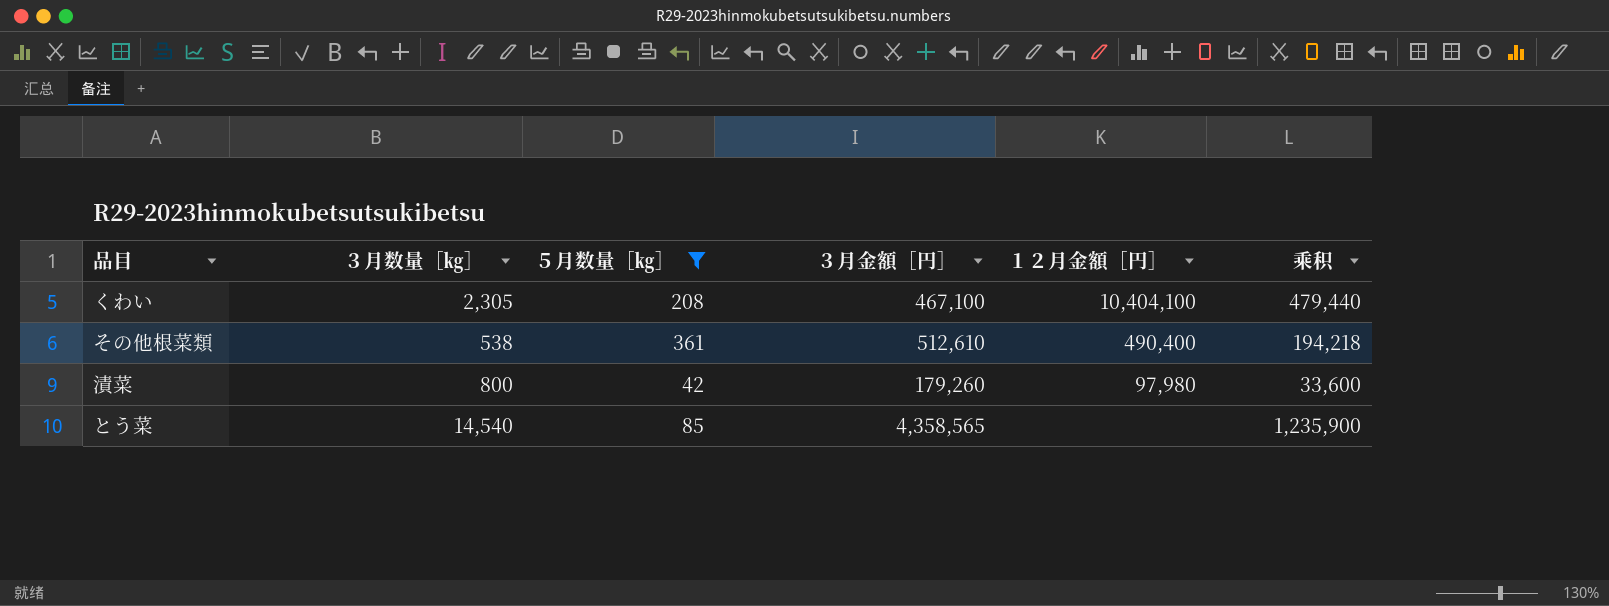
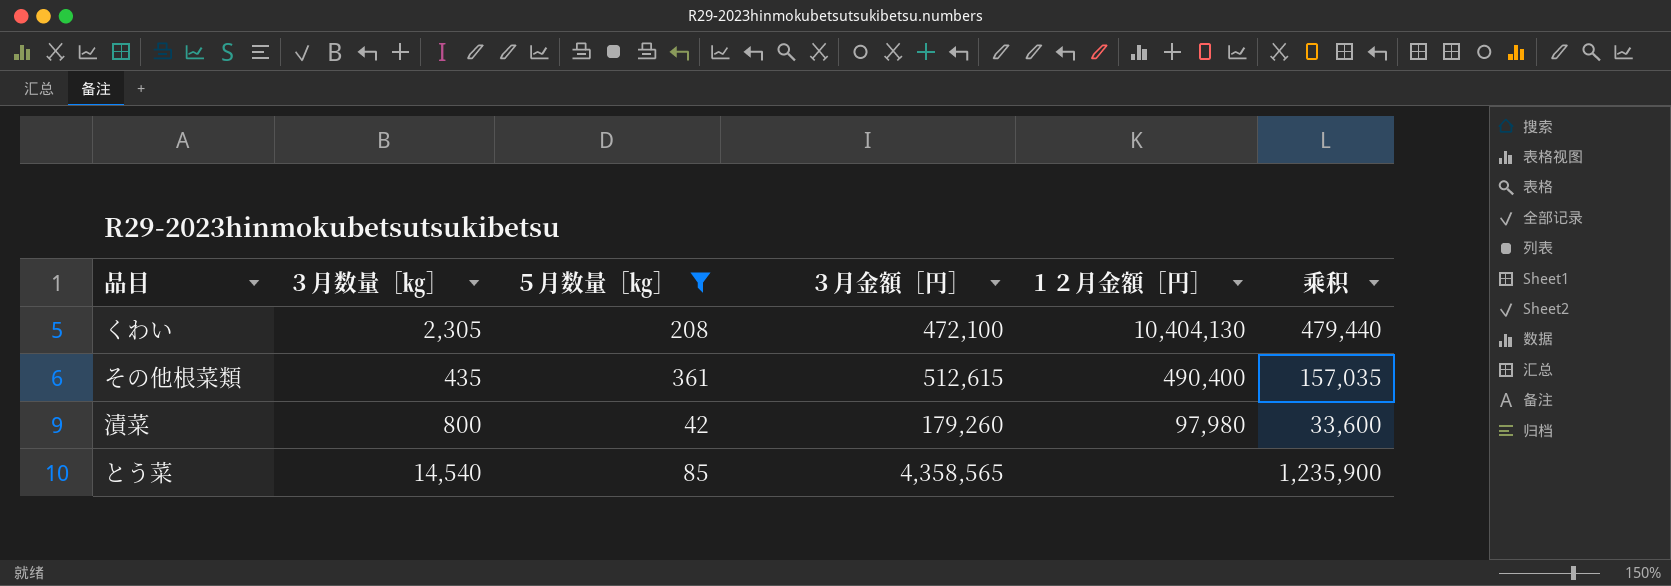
くわい | ３月金額［円］: 467,100 -> 472,100
くわい | １２月金額［円］: 10,404,100 -> 10,404,130
その他根菜類 | ３月数量［㎏］: 538 -> 435
その他根菜類 | ３月金額［円］: 512,610 -> 512,615
その他根菜類 | 乘积: 194,218 -> 157,035

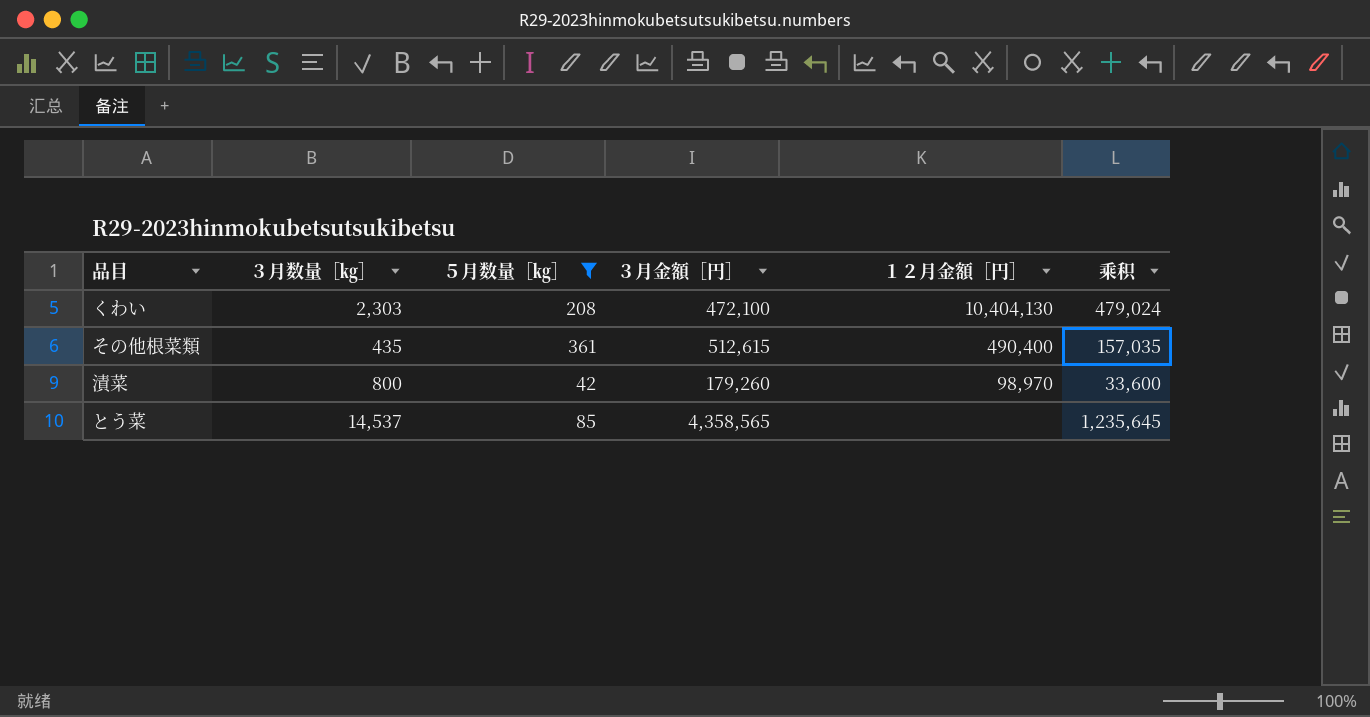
くわい | ３月数量［㎏］: 2,305 -> 2,303
くわい | 乘积: 479,440 -> 479,024
漬菜 | １２月金額［円］: 97,980 -> 98,970
とう菜 | ３月数量［㎏］: 14,540 -> 14,537
とう菜 | 乘积: 1,235,900 -> 1,235,645

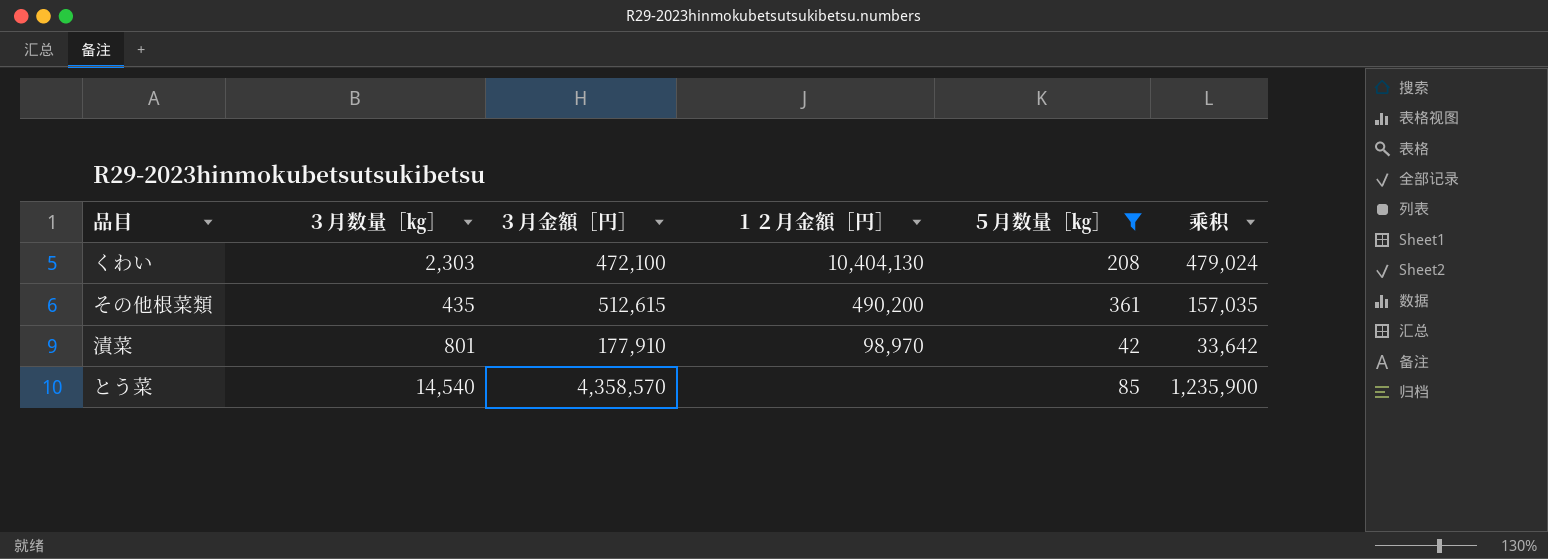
column ５月数量［㎏］ | position: 3 -> 5
その他根菜類 | １２月金額［円］: 490,400 -> 490,200
漬菜 | ３月数量［㎏］: 800 -> 801
漬菜 | ３月金額［円］: 179,260 -> 177,910
漬菜 | 乘积: 33,600 -> 33,642
とう菜 | ３月数量［㎏］: 14,537 -> 14,540
とう菜 | ３月金額［円］: 4,358,565 -> 4,358,570
とう菜 | 乘积: 1,235,645 -> 1,235,900

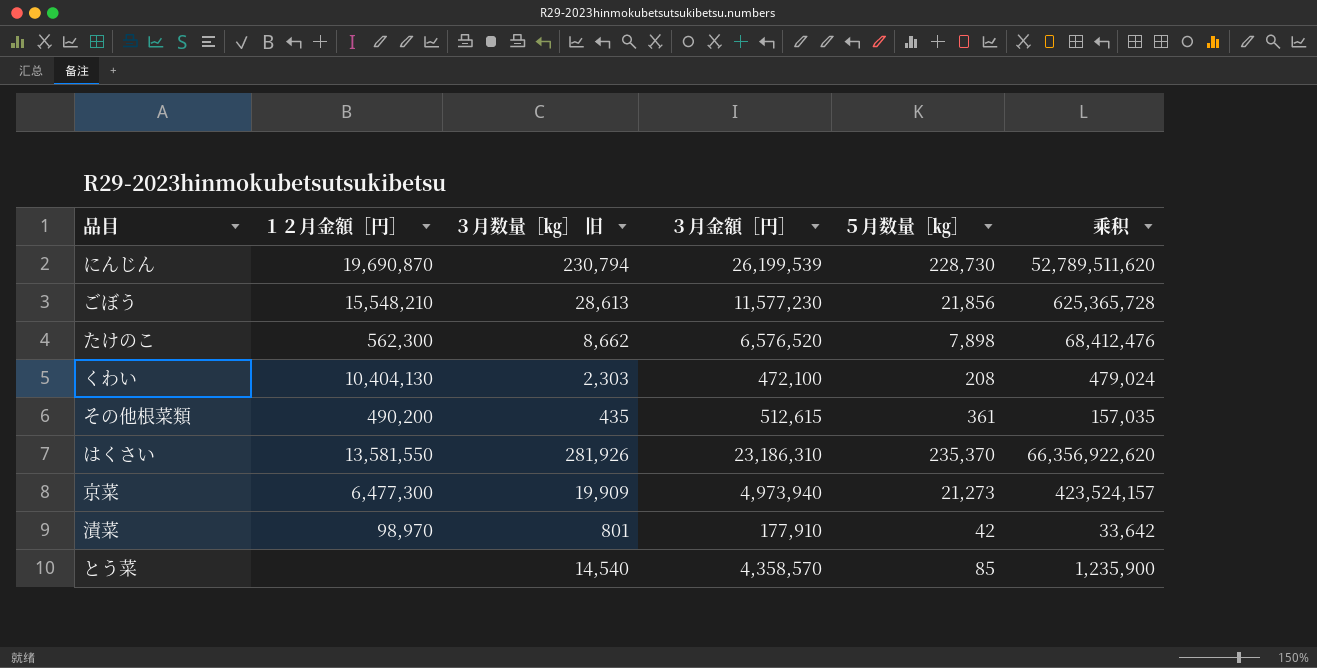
filter: ５月数量［㎏］ <= 361 -> none
column １２月金額［円］ | position: 4 -> 2
column name: ３月数量［㎏］ -> ３月数量［㎏］ 旧

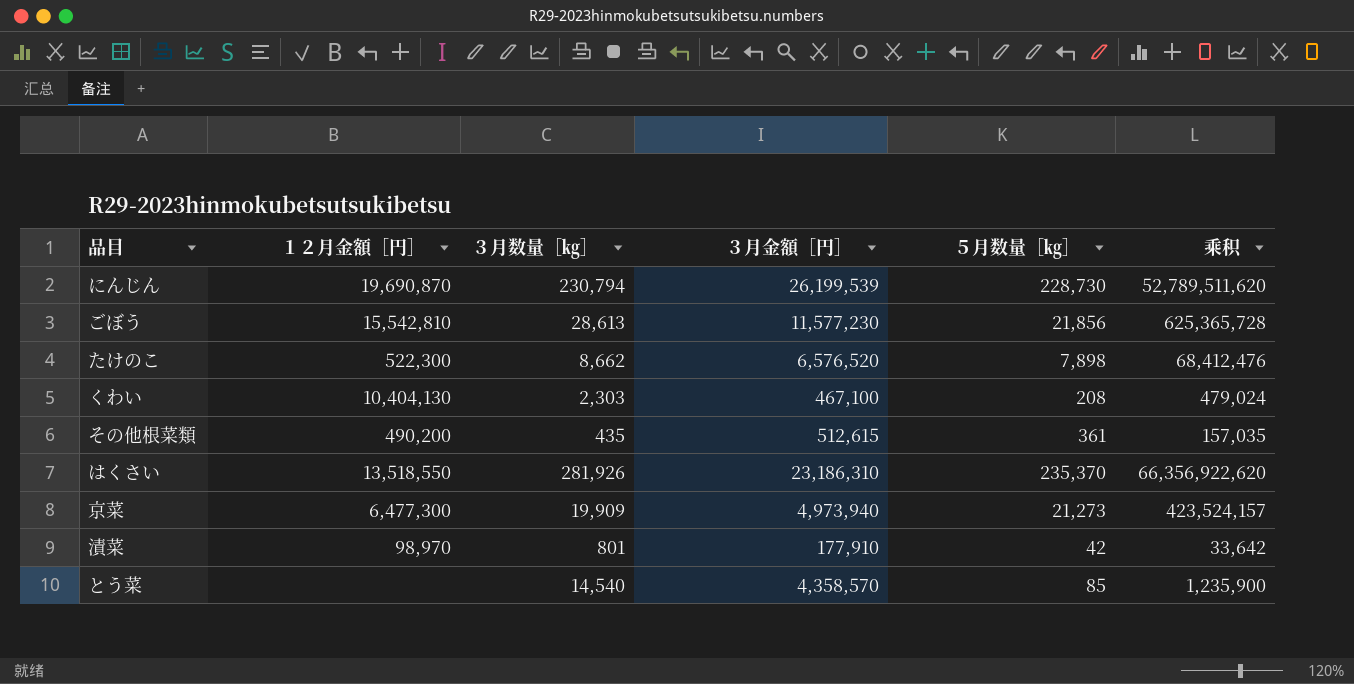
column name: ３月数量［㎏］ 旧 -> ３月数量［㎏］
ごぼう | １２月金額［円］: 15,548,210 -> 15,542,810
たけのこ | １２月金額［円］: 562,300 -> 522,300
くわい | ３月金額［円］: 472,100 -> 467,100
はくさい | １２月金額［円］: 13,581,550 -> 13,518,550

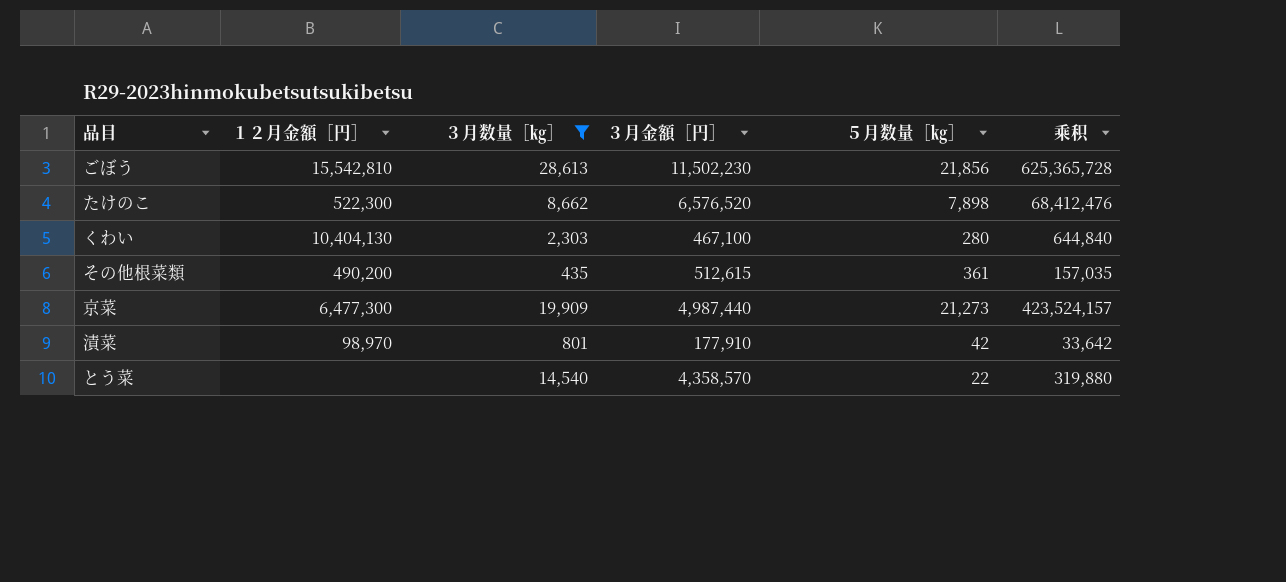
filter: none -> ３月数量［㎏］ <= 28,613
ごぼう | ３月金額［円］: 11,577,230 -> 11,502,230
くわい | ５月数量［㎏］: 208 -> 280
くわい | 乘积: 479,024 -> 644,840
京菜 | ３月金額［円］: 4,973,940 -> 4,987,440
とう菜 | ５月数量［㎏］: 85 -> 22
とう菜 | 乘积: 1,235,900 -> 319,880

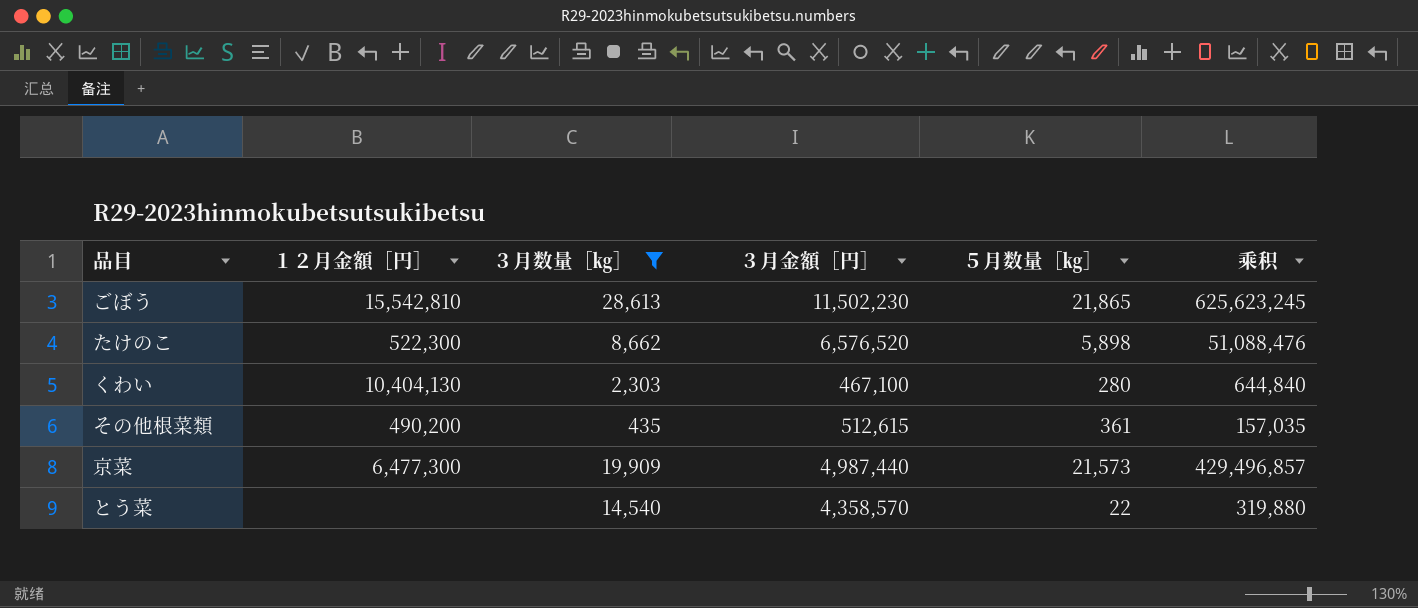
row 漬菜: 98,970 | 801 | 177,910 | 42 | 33,642 -> none
ごぼう | ５月数量［㎏］: 21,856 -> 21,865
ごぼう | 乘积: 625,365,728 -> 625,623,245
たけのこ | ５月数量［㎏］: 7,898 -> 5,898
たけのこ | 乘积: 68,412,476 -> 51,088,476
京菜 | ５月数量［㎏］: 21,273 -> 21,573
京菜 | 乘积: 423,524,157 -> 429,496,857

